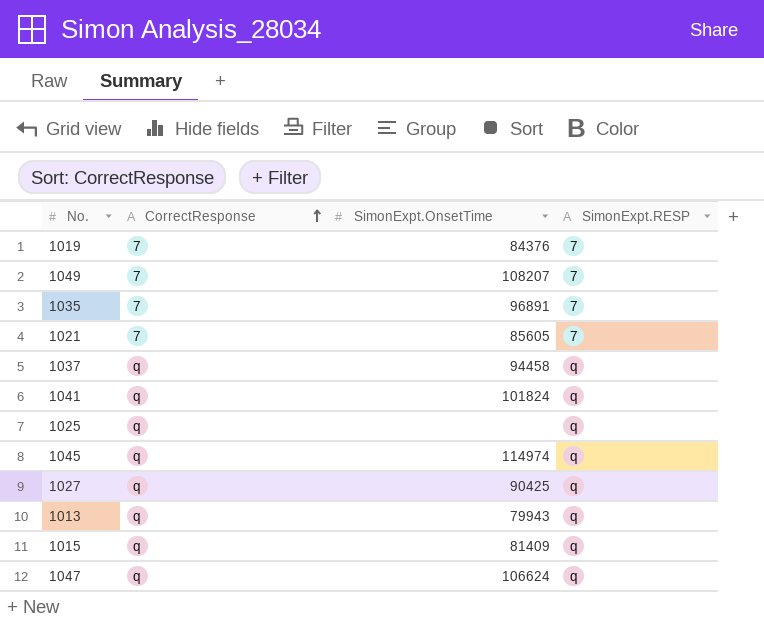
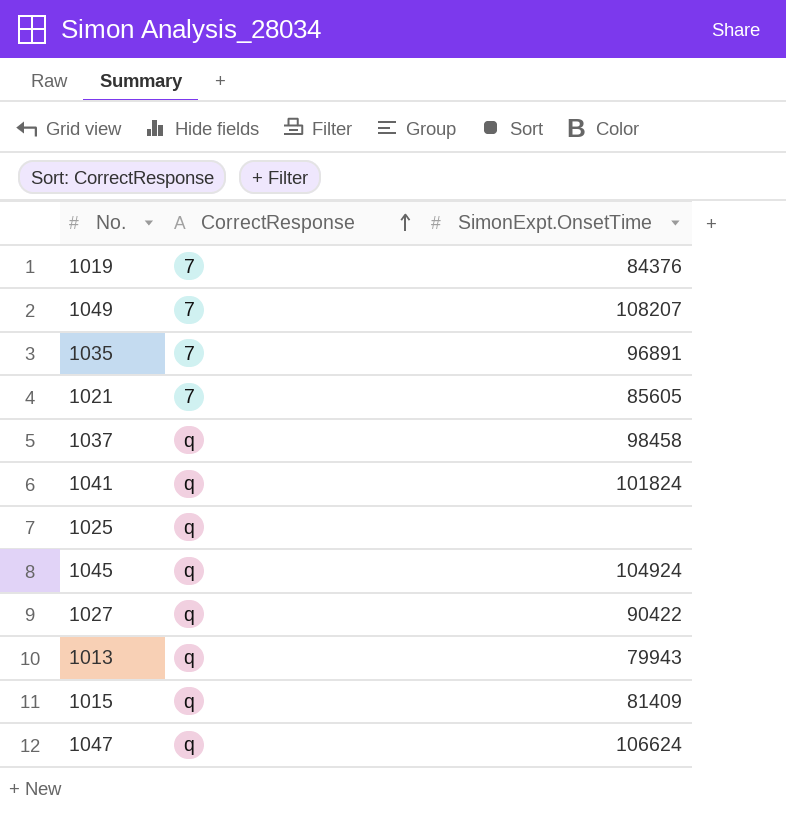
column SimonExpt.RESP | position: 4 -> none
1037 | SimonExpt.OnsetTime: 94458 -> 98458
1045 | SimonExpt.OnsetTime: 114974 -> 104924
1027 | SimonExpt.OnsetTime: 90425 -> 90422

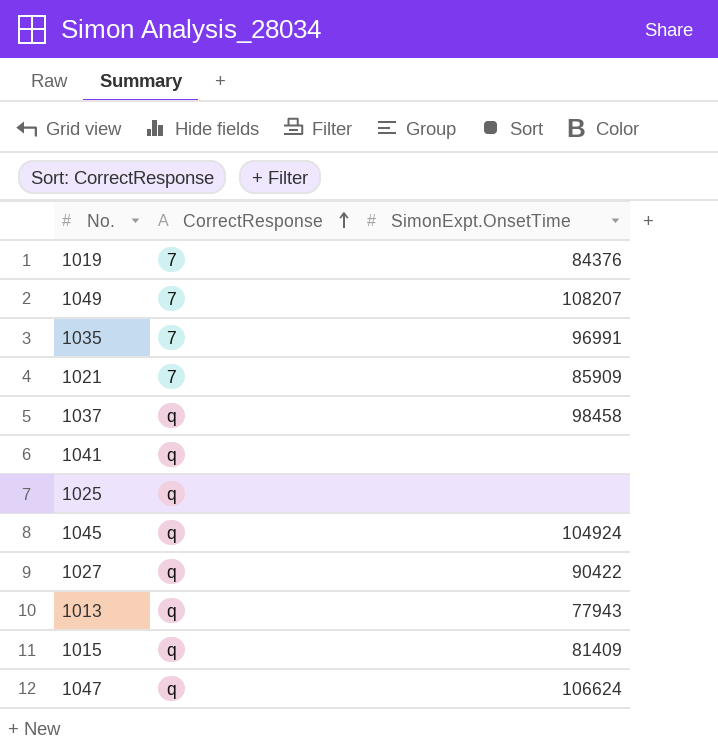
1035 | SimonExpt.OnsetTime: 96891 -> 96991
1021 | SimonExpt.OnsetTime: 85605 -> 85909
1041 | SimonExpt.OnsetTime: 101824 -> none
1013 | SimonExpt.OnsetTime: 79943 -> 77943

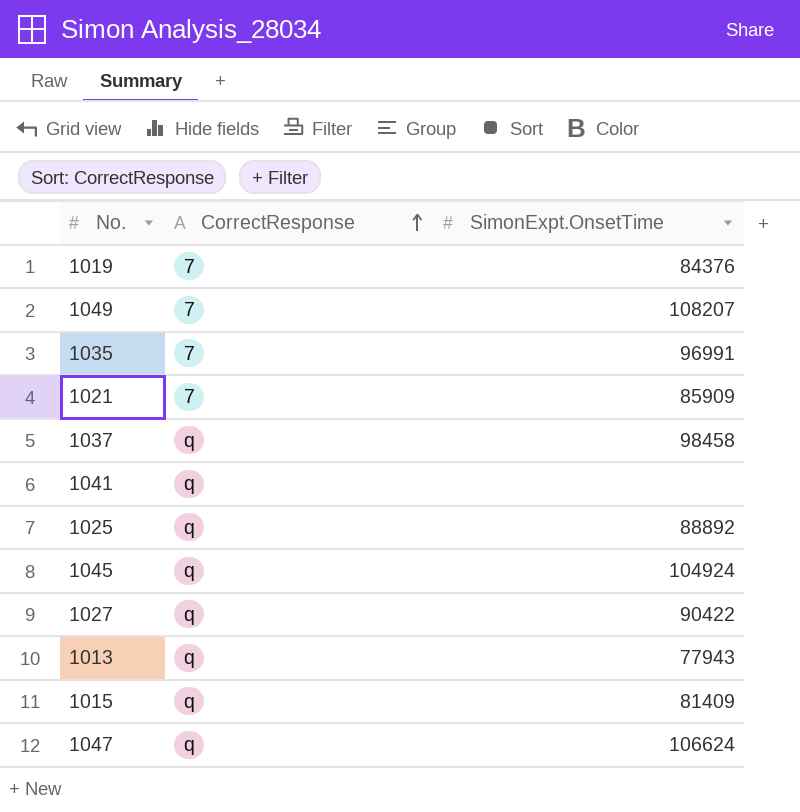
1025 | SimonExpt.OnsetTime: none -> 88892

